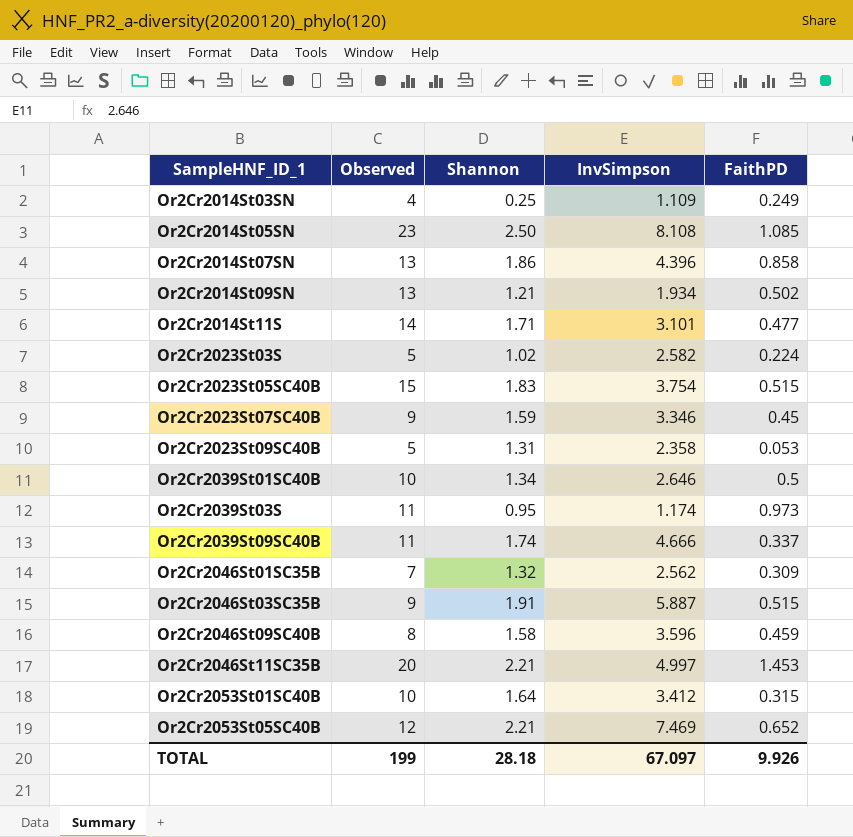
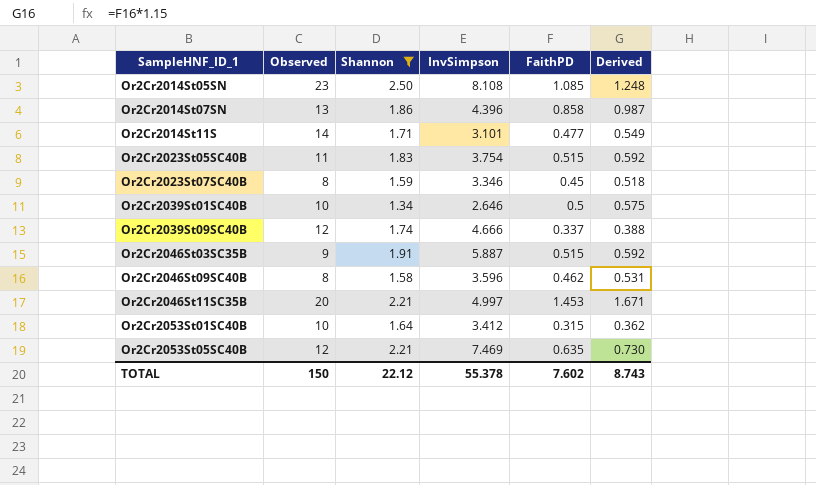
filter: none -> Shannon >= 1.34
column Derived | formula: none -> [FaithPD] * 1.15
Or2Cr2023St05SC40B | Observed: 15 -> 11
Or2Cr2023St07SC40B | Observed: 9 -> 8
Or2Cr2039St09SC40B | Observed: 11 -> 12
Or2Cr2046St09SC40B | FaithPD: 0.459 -> 0.462
Or2Cr2053St05SC40B | FaithPD: 0.652 -> 0.635
TOTAL | Observed: 199 -> 150
TOTAL | Shannon: 28.18 -> 22.12
TOTAL | InvSimpson: 67.097 -> 55.378
TOTAL | FaithPD: 9.926 -> 7.602

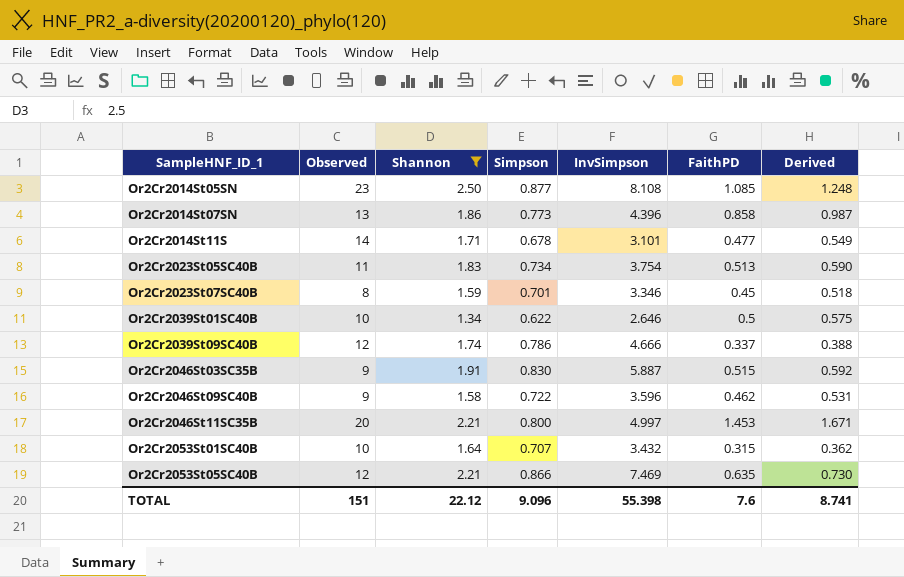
column Simpson | position: none -> 4
Or2Cr2023St05SC40B | FaithPD: 0.515 -> 0.513
Or2Cr2023St05SC40B | Derived: 0.592 -> 0.590
Or2Cr2046St09SC40B | Observed: 8 -> 9
Or2Cr2053St01SC40B | InvSimpson: 3.412 -> 3.432
TOTAL | Observed: 150 -> 151
TOTAL | InvSimpson: 55.378 -> 55.398
TOTAL | FaithPD: 7.602 -> 7.6
TOTAL | Derived: 8.743 -> 8.741

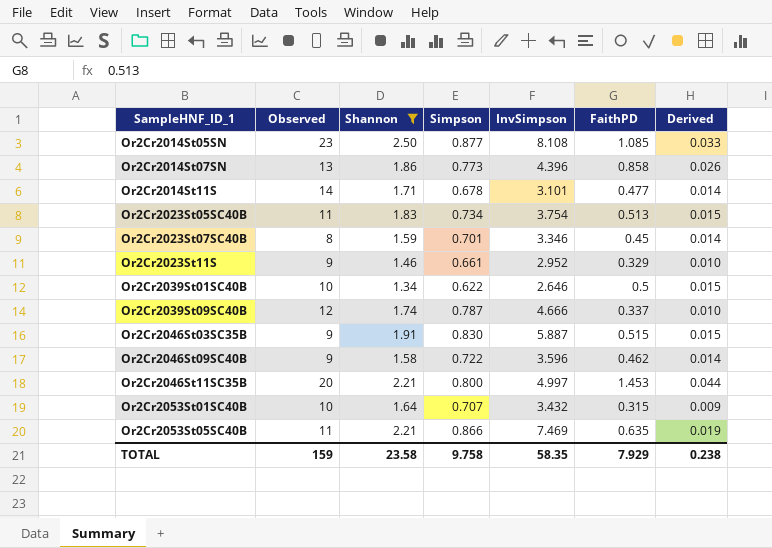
column Derived | formula: [FaithPD] * 1.15 -> [FaithPD] * 0.03
row Or2Cr2023St11S: none -> 9 | 1.46 | 0.661 | 2.952 | 0.329 | 0.010
Or2Cr2039St09SC40B | Simpson: 0.786 -> 0.787
Or2Cr2053St05SC40B | Observed: 12 -> 11
TOTAL | Observed: 151 -> 159
TOTAL | Shannon: 22.12 -> 23.58
TOTAL | Simpson: 9.096 -> 9.758
TOTAL | InvSimpson: 55.398 -> 58.35
TOTAL | FaithPD: 7.6 -> 7.929
TOTAL | Derived: 8.741 -> 0.238

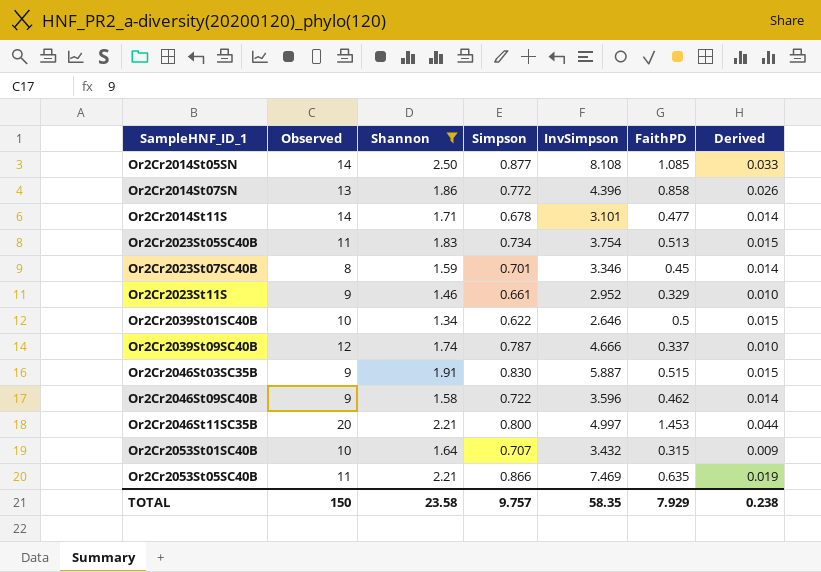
Or2Cr2014St05SN | Observed: 23 -> 14
Or2Cr2014St07SN | Simpson: 0.773 -> 0.772
TOTAL | Observed: 159 -> 150
TOTAL | Simpson: 9.758 -> 9.757

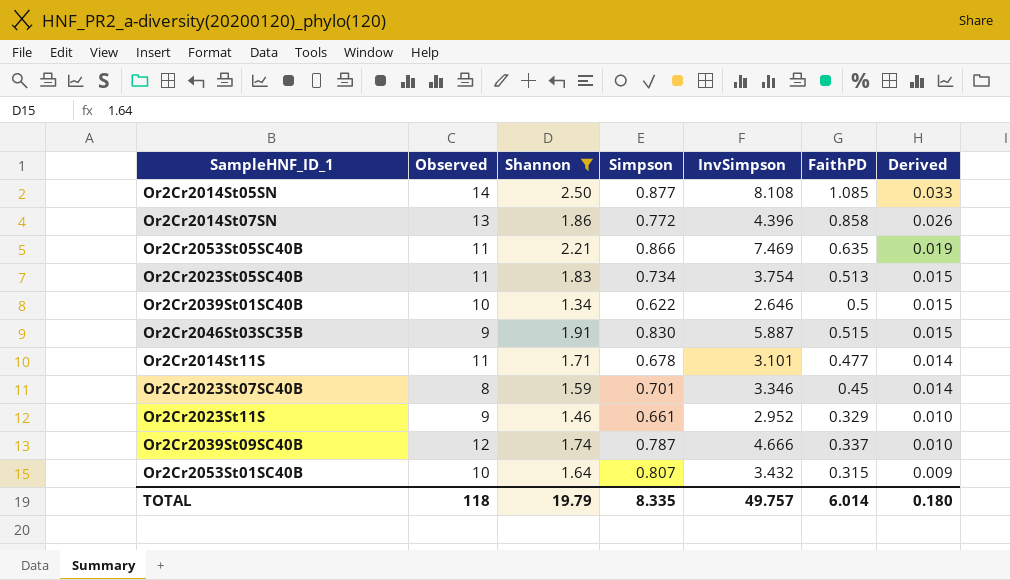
row order: SampleHNF_ID_1 ascending -> Derived descending
row Or2Cr2046St09SC40B: 9 | 1.58 | 0.722 | 3.596 | 0.462 | 0.014 -> none
row Or2Cr2046St11SC35B: 20 | 2.21 | 0.800 | 4.997 | 1.453 | 0.044 -> none
Or2Cr2014St11S | Observed: 14 -> 11
Or2Cr2053St01SC40B | Simpson: 0.707 -> 0.807
TOTAL | Observed: 150 -> 118
TOTAL | Shannon: 23.58 -> 19.79
TOTAL | Simpson: 9.757 -> 8.335
TOTAL | InvSimpson: 58.35 -> 49.757
TOTAL | FaithPD: 7.929 -> 6.014
TOTAL | Derived: 0.238 -> 0.180

